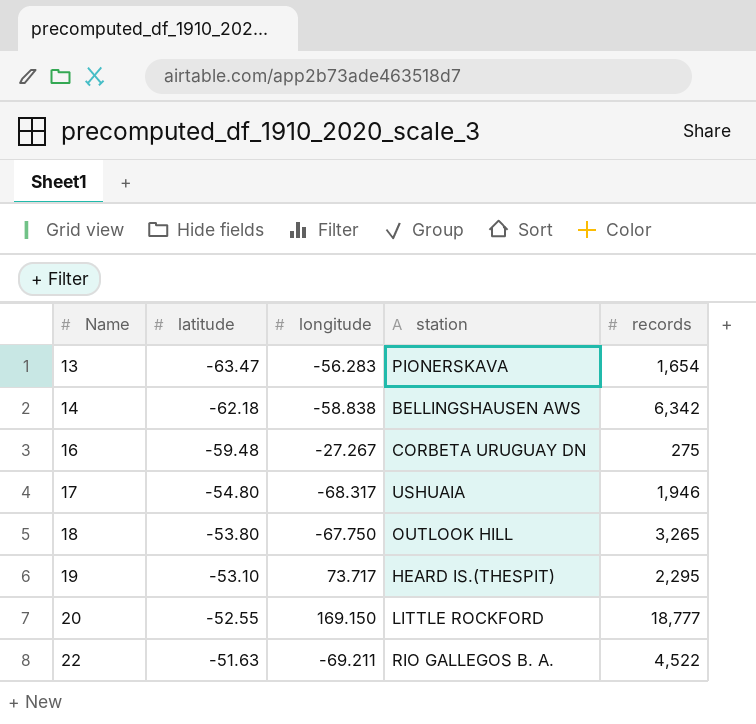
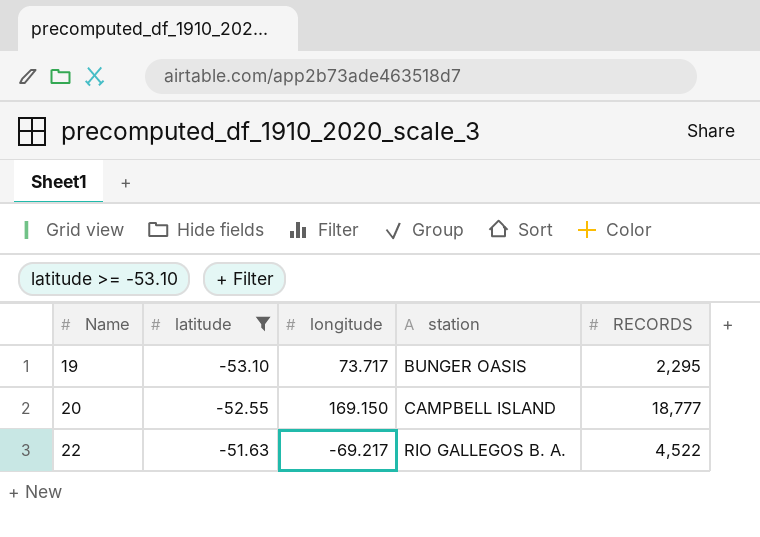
filter: none -> latitude >= -53.10
column name: records -> RECORDS
19 | station: HEARD IS.(THESPIT) -> BUNGER OASIS
20 | station: LITTLE ROCKFORD -> CAMPBELL ISLAND
22 | longitude: -69.211 -> -69.217

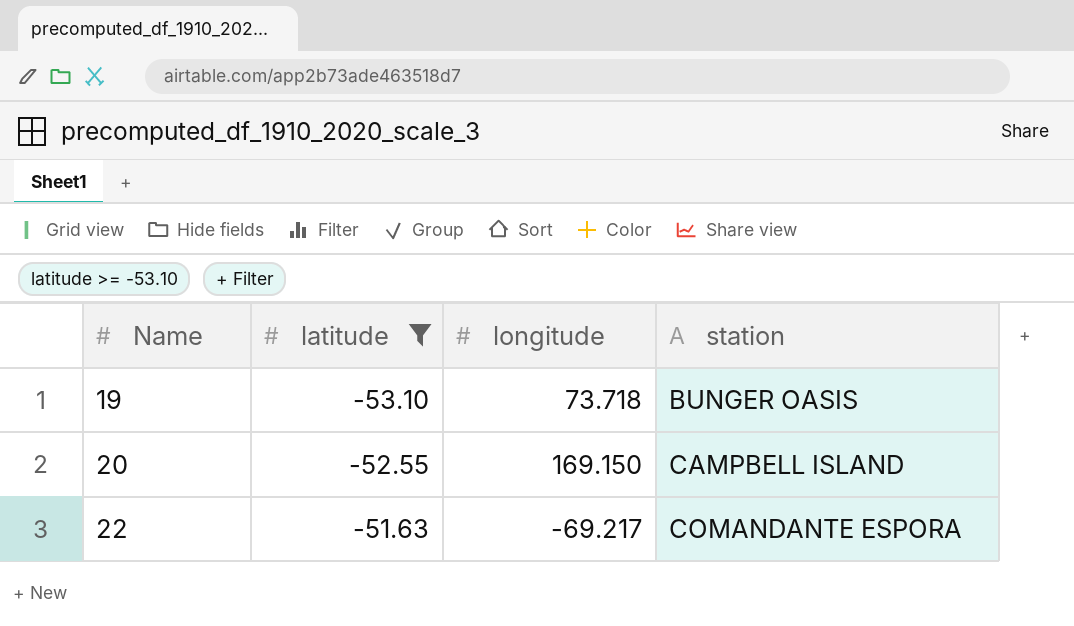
column RECORDS | position: 5 -> none
19 | longitude: 73.717 -> 73.718
22 | station: RIO GALLEGOS B. A. -> COMANDANTE ESPORA

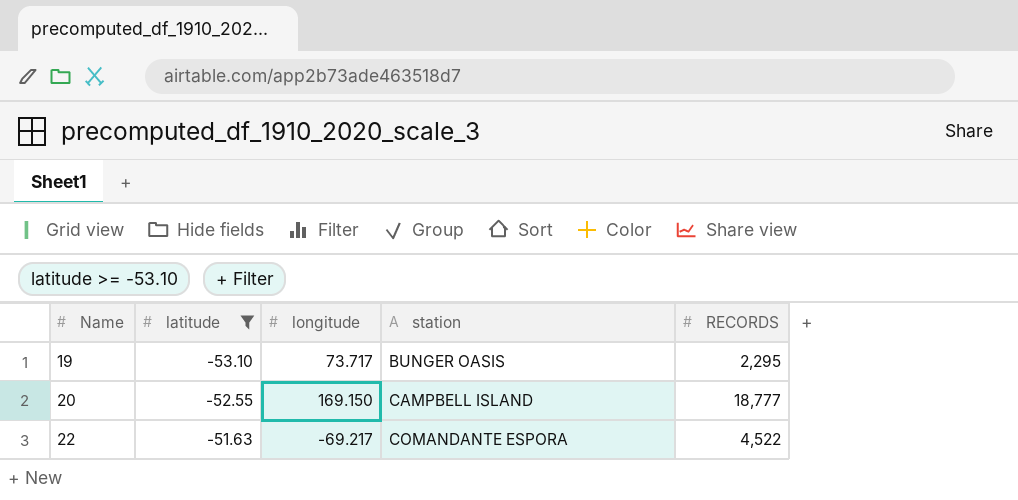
column RECORDS | position: none -> 5
19 | longitude: 73.718 -> 73.717

